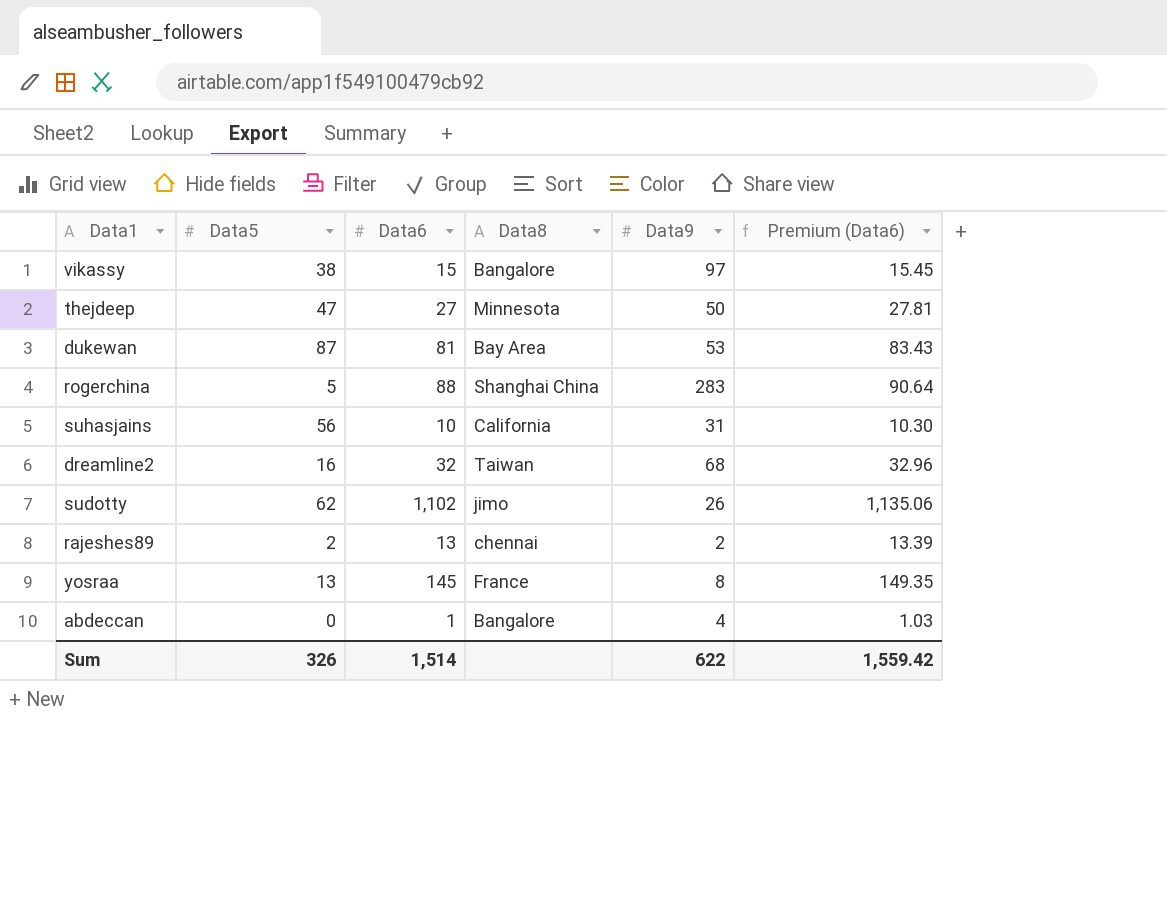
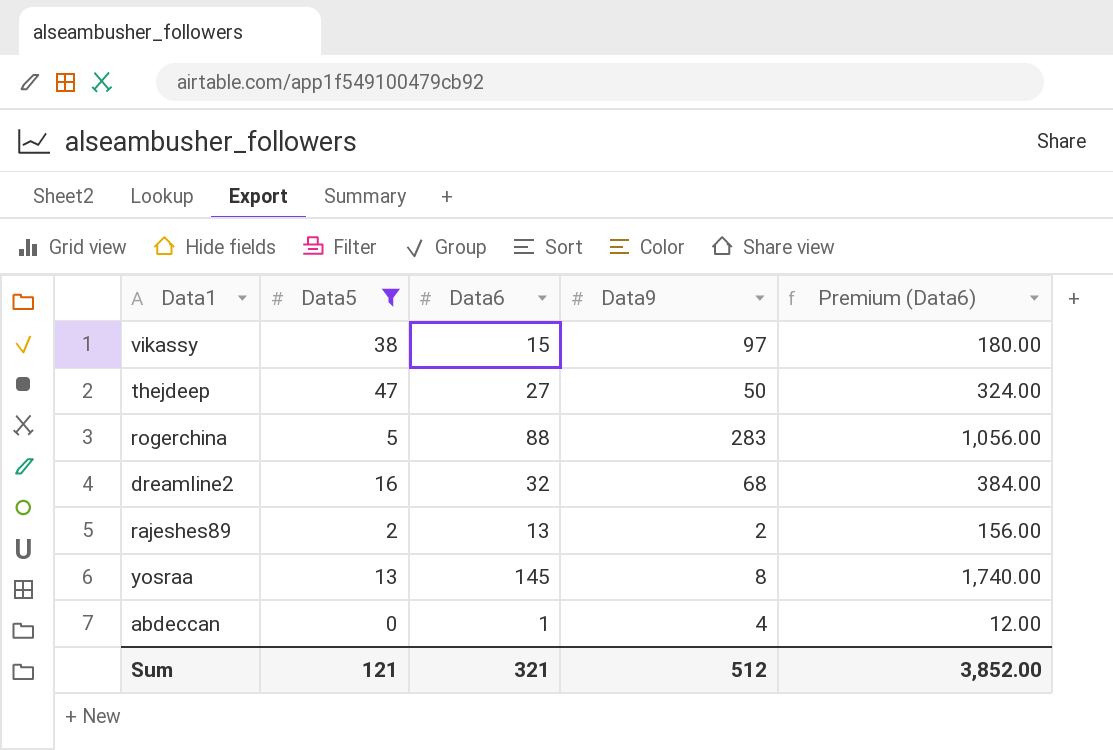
filter: none -> Data5 <= 47
column Data8 | position: 4 -> none
column Premium (Data6) | formula: [Data6] * 1.03 -> [Data6] * 12
Sum | Data5: 326 -> 121
Sum | Data6: 1,514 -> 321
Sum | Data9: 622 -> 512
Sum | Premium (Data6): 1,559.42 -> 3,852.00

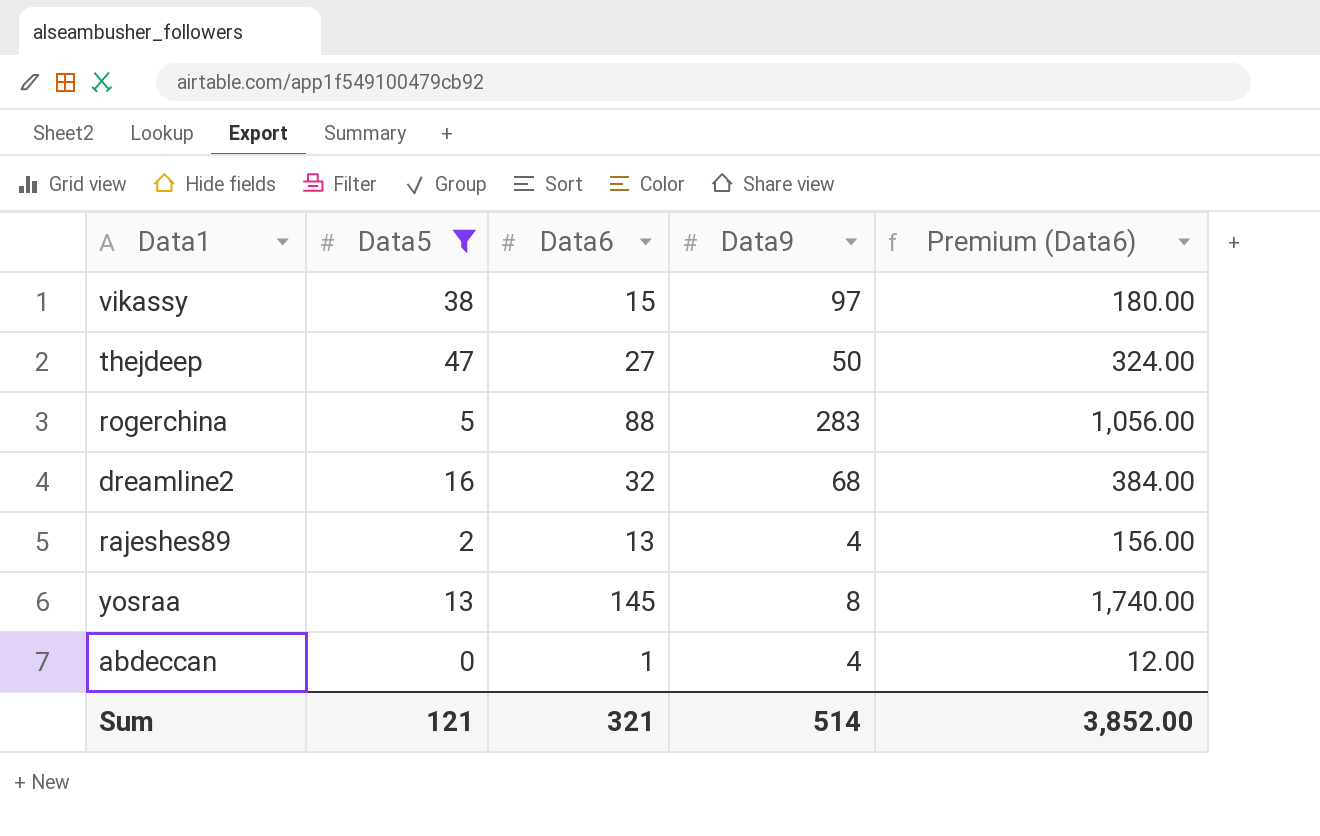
rajeshes89 | Data9: 2 -> 4
Sum | Data9: 512 -> 514

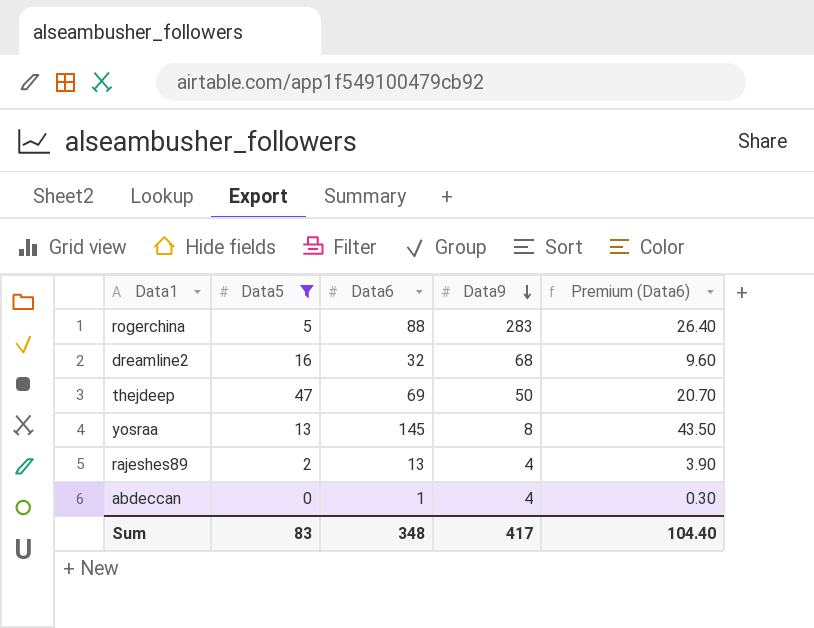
row order: none -> Data9 descending
column Premium (Data6) | formula: [Data6] * 12 -> [Data6] * 0.3
row vikassy: 38 | 15 | 97 | 180.00 -> none
thejdeep | Data6: 27 -> 69
Sum | Data5: 121 -> 83
Sum | Data6: 321 -> 348
Sum | Data9: 514 -> 417
Sum | Premium (Data6): 3,852.00 -> 104.40

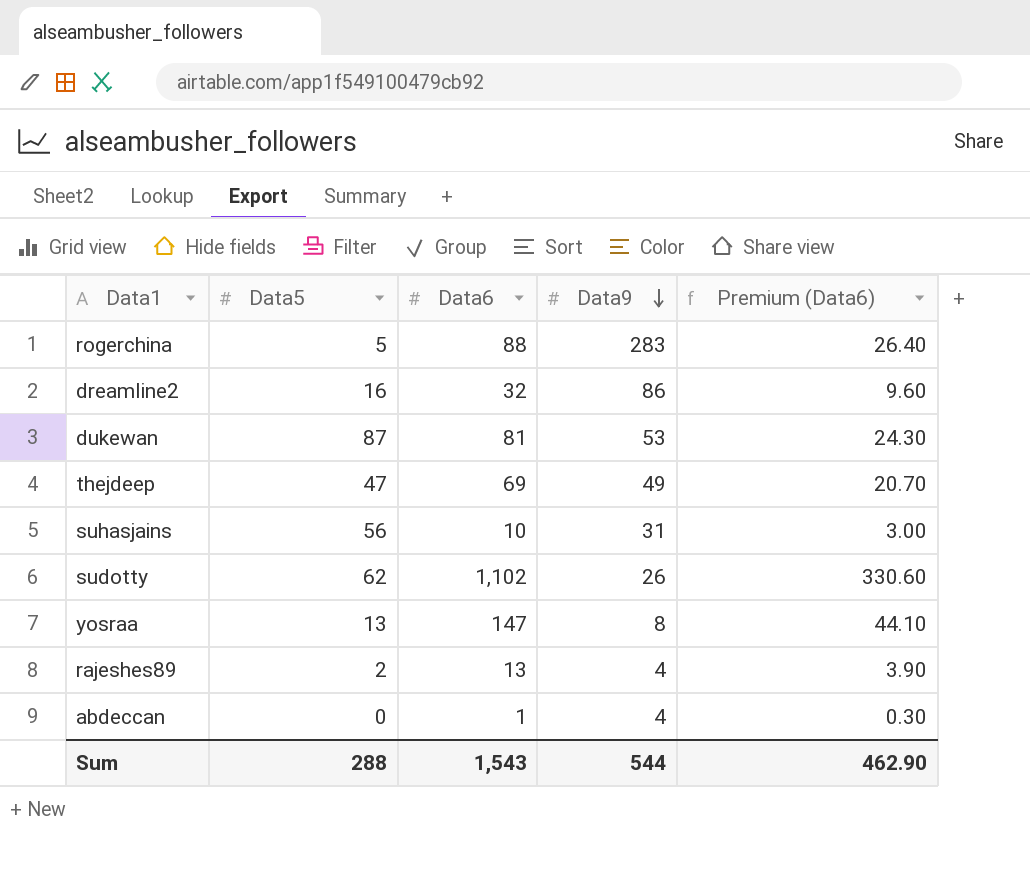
filter: Data5 <= 47 -> none
dreamline2 | Data9: 68 -> 86
thejdeep | Data9: 50 -> 49
yosraa | Data6: 145 -> 147
yosraa | Premium (Data6): 43.50 -> 44.10
Sum | Data5: 83 -> 288
Sum | Data6: 348 -> 1,543
Sum | Data9: 417 -> 544
Sum | Premium (Data6): 104.40 -> 462.90

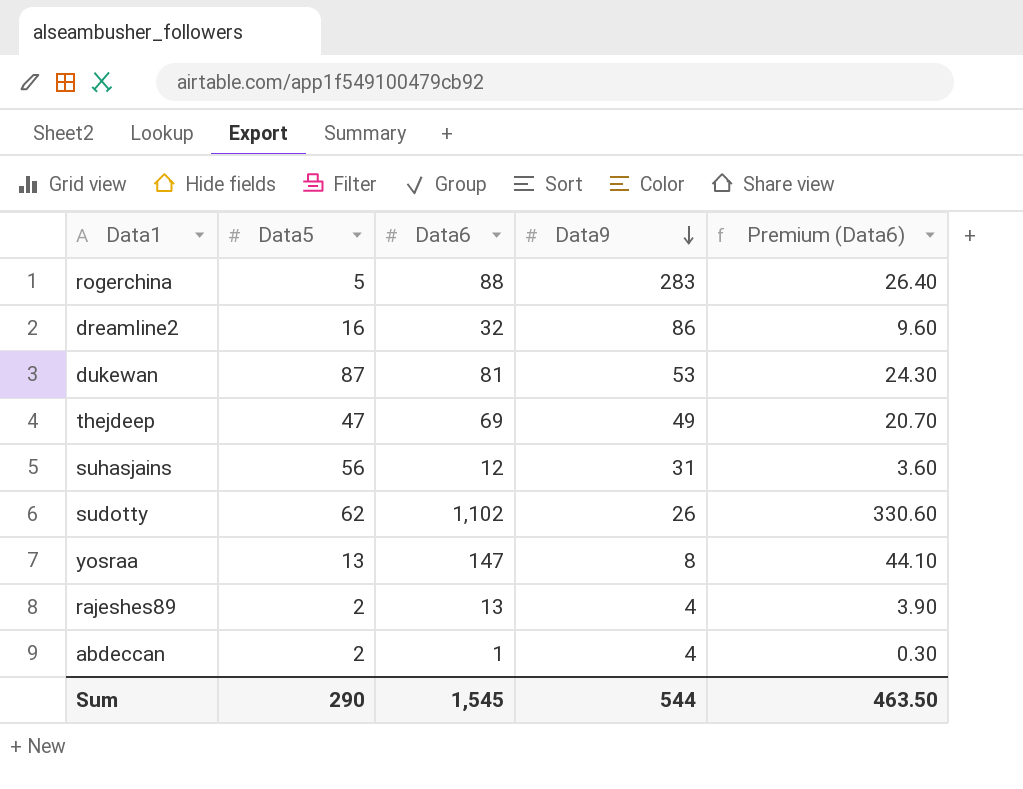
suhasjains | Data6: 10 -> 12
suhasjains | Premium (Data6): 3.00 -> 3.60
abdeccan | Data5: 0 -> 2
Sum | Data5: 288 -> 290
Sum | Data6: 1,543 -> 1,545
Sum | Premium (Data6): 462.90 -> 463.50

